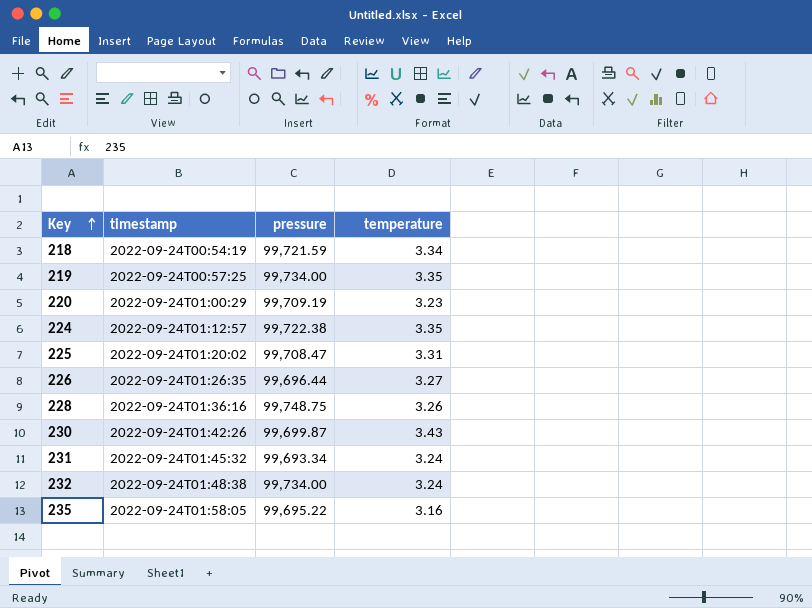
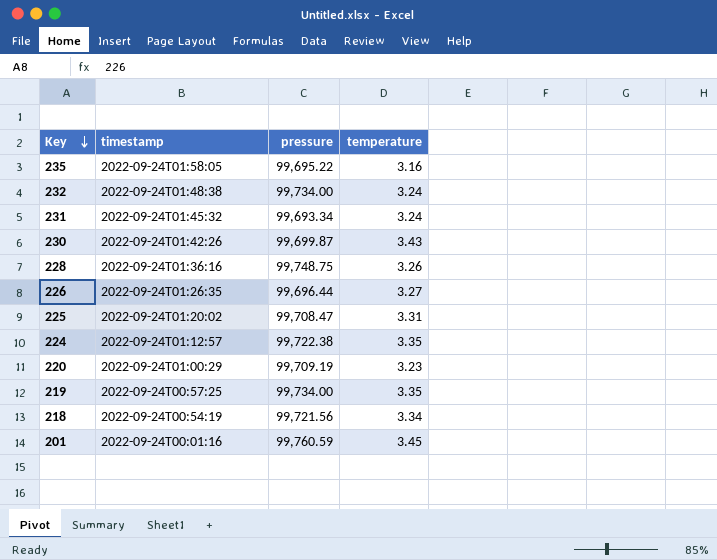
row order: Key ascending -> Key descending
218 | pressure: 99,721.59 -> 99,721.56
row 201: none -> 2022-09-24T00:01:16 | 99,760.59 | 3.45

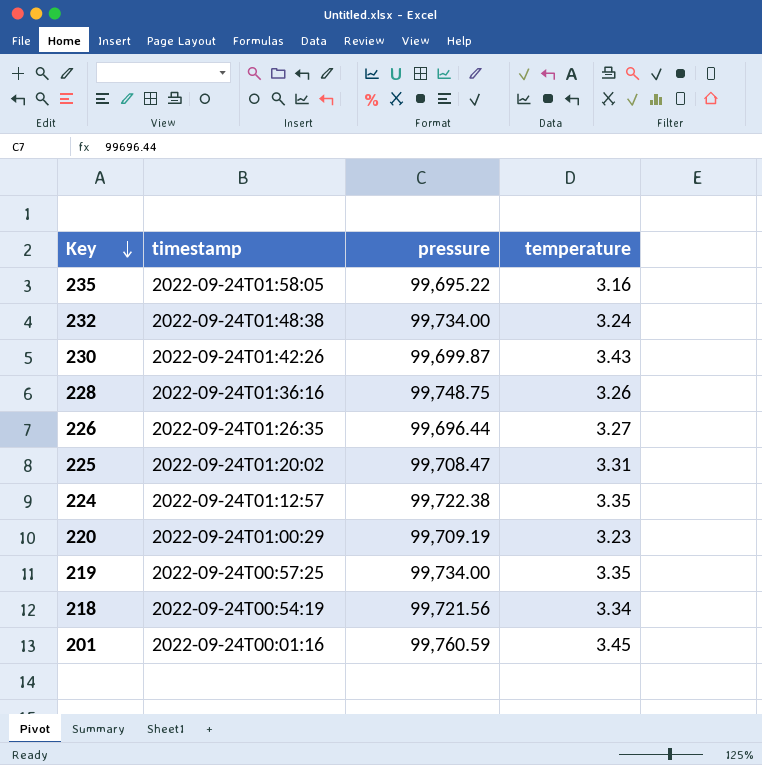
row 231: 2022-09-24T01:45:32 | 99,693.34 | 3.24 -> none

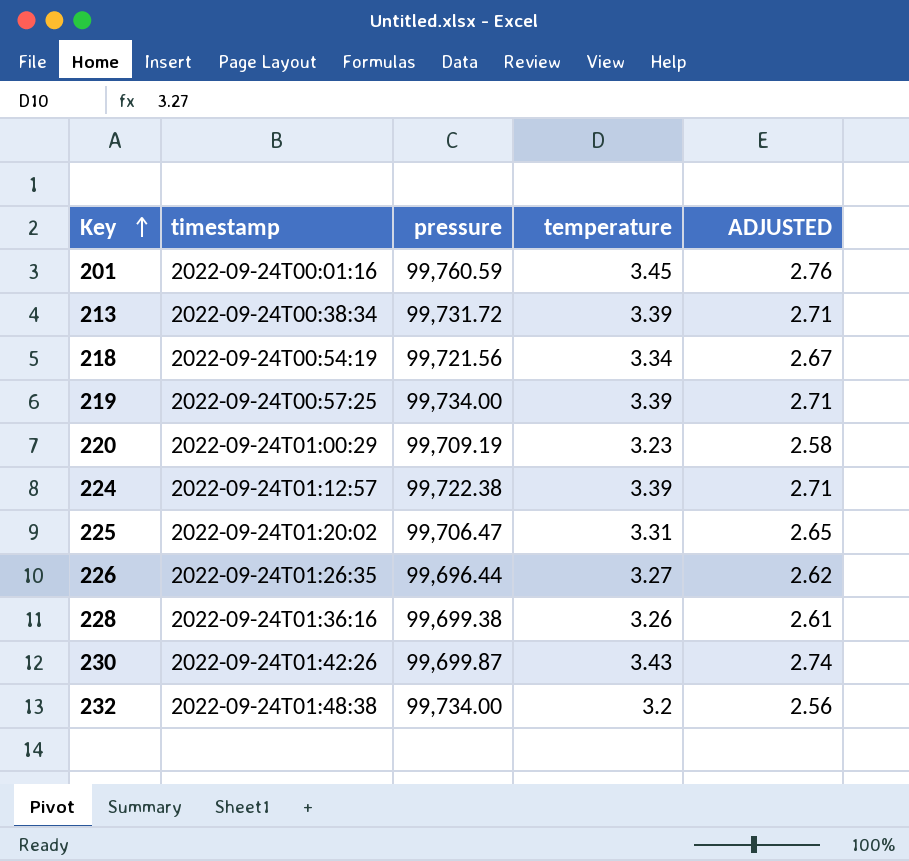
row order: Key descending -> Key ascending
column ADJUSTED | formula: none -> [temperature] * 0.8
row 235: 2022-09-24T01:58:05 | 99,695.22 | 3.16 -> none
row 213: none -> 2022-09-24T00:38:34 | 99,731.72 | 3.39 | 2.71
219 | temperature: 3.35 -> 3.39
224 | temperature: 3.35 -> 3.39
225 | pressure: 99,708.47 -> 99,706.47
228 | pressure: 99,748.75 -> 99,699.38
232 | temperature: 3.24 -> 3.2

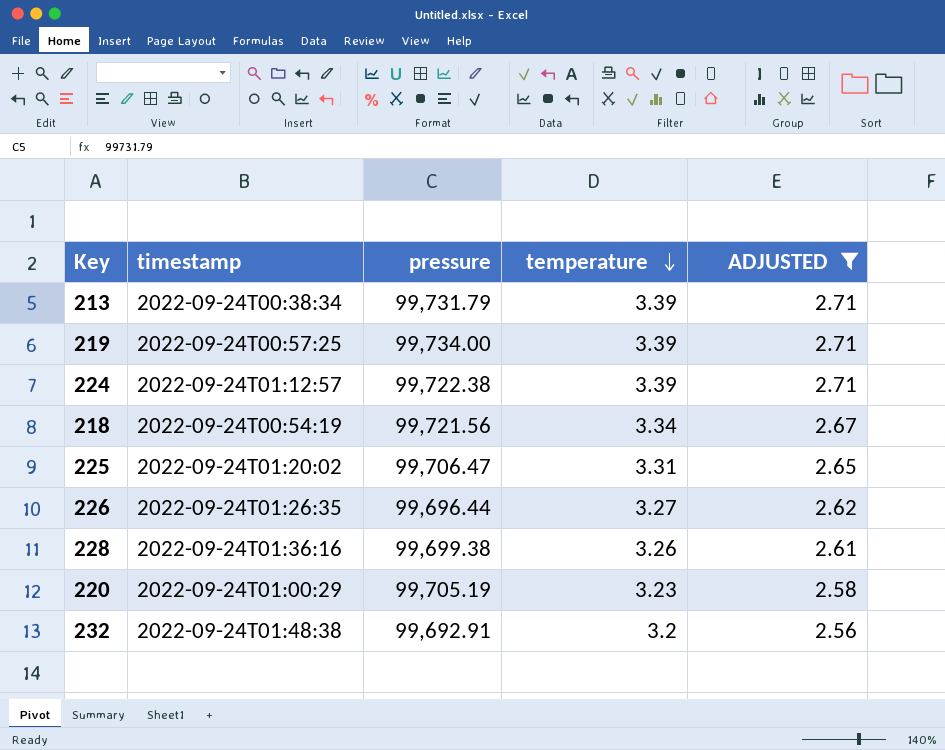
filter: none -> ADJUSTED <= 2.71
row order: Key ascending -> temperature descending
213 | pressure: 99,731.72 -> 99,731.79
220 | pressure: 99,709.19 -> 99,705.19
232 | pressure: 99,734.00 -> 99,692.91

